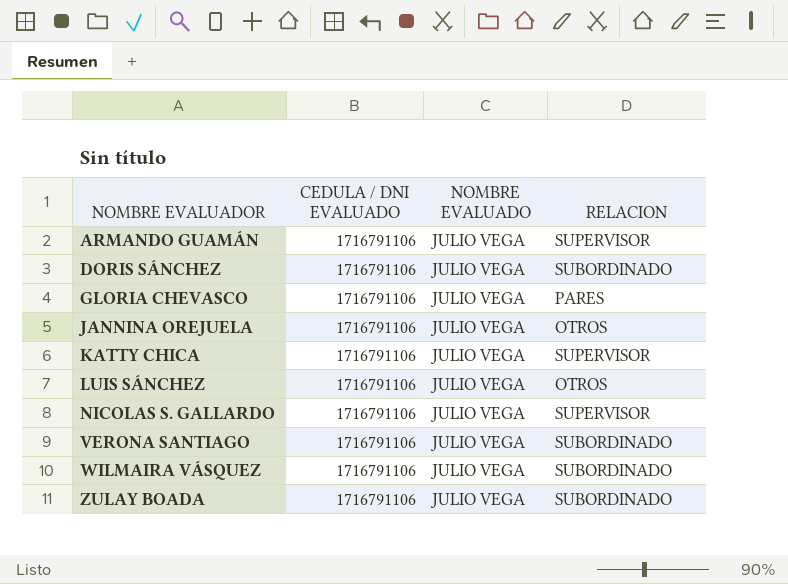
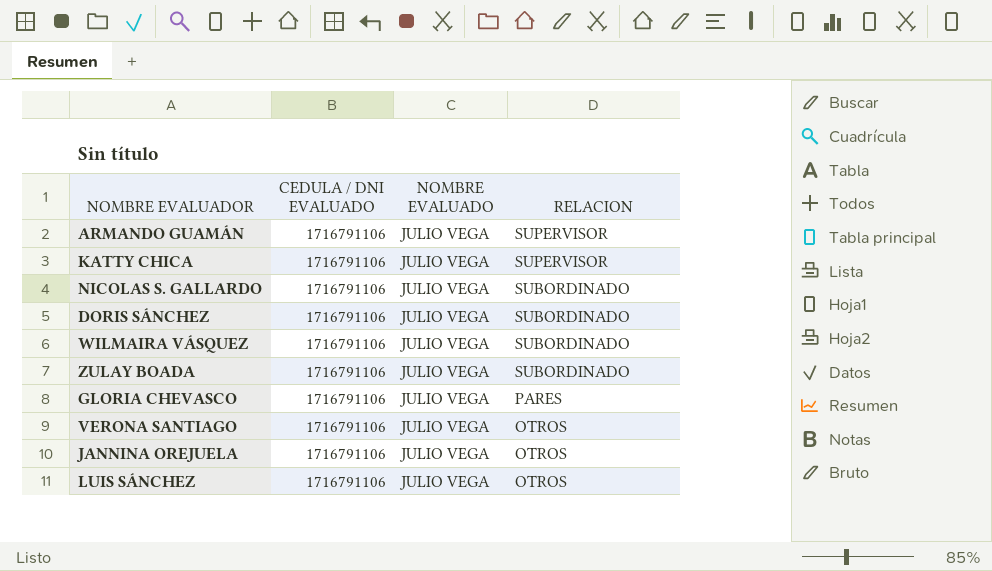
row order: NOMBRE EVALUADOR ascending -> RELACION descending
NICOLAS S. GALLARDO | RELACION: SUPERVISOR -> SUBORDINADO
VERONA SANTIAGO | RELACION: SUBORDINADO -> OTROS

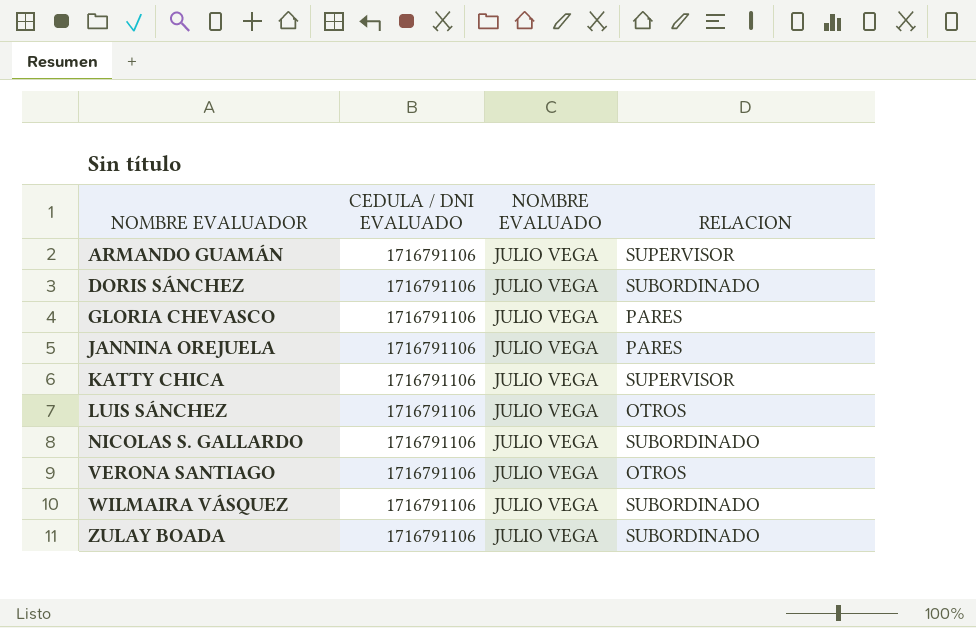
row order: RELACION descending -> NOMBRE EVALUADOR ascending
JANNINA OREJUELA | RELACION: OTROS -> PARES

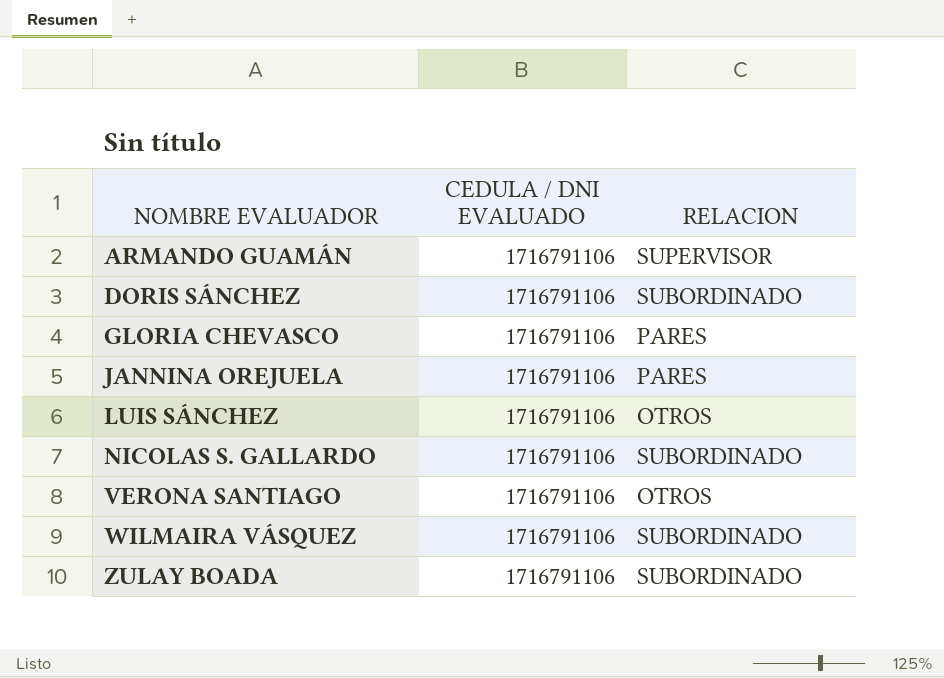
column NOMBRE EVALUADO | position: 3 -> none
row KATTY CHICA: 1716791106 | JULIO VEGA | SUPERVISOR -> none

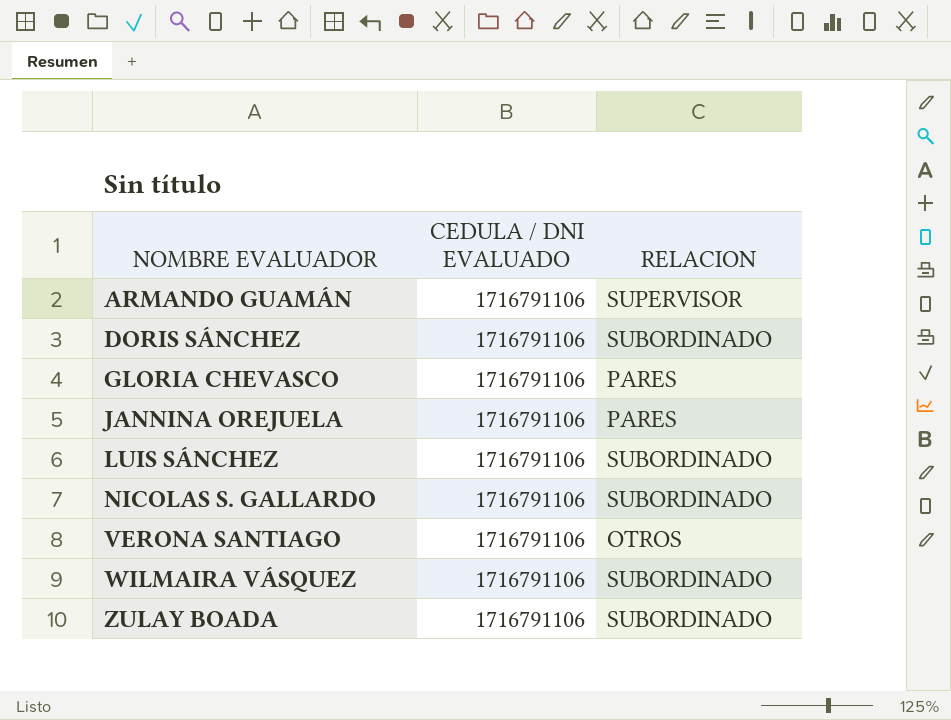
LUIS SÁNCHEZ | RELACION: OTROS -> SUBORDINADO

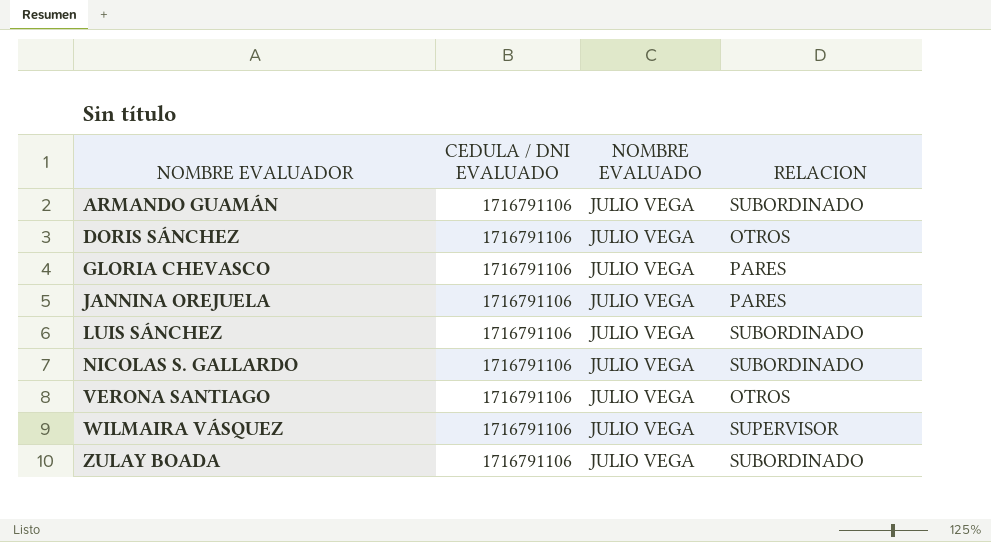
column NOMBRE EVALUADO | position: none -> 3
ARMANDO GUAMÁN | RELACION: SUPERVISOR -> SUBORDINADO
DORIS SÁNCHEZ | RELACION: SUBORDINADO -> OTROS
WILMAIRA VÁSQUEZ | RELACION: SUBORDINADO -> SUPERVISOR

